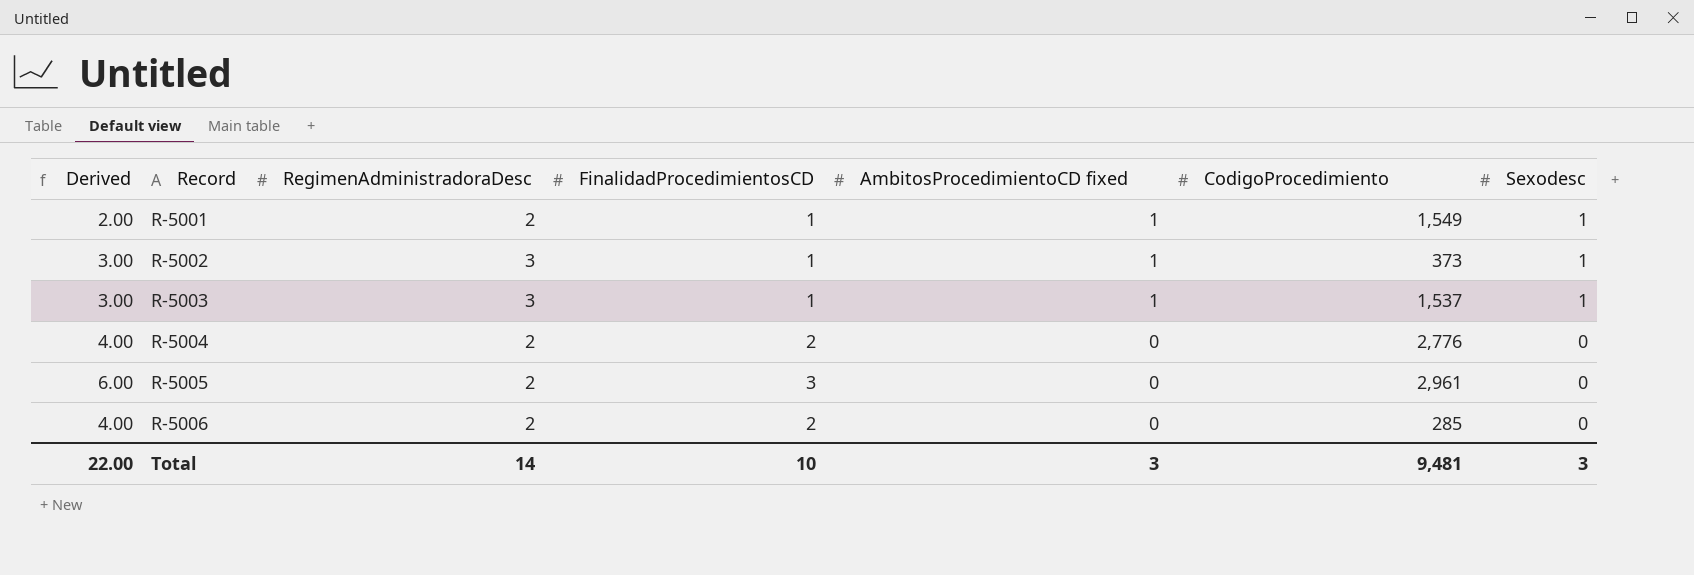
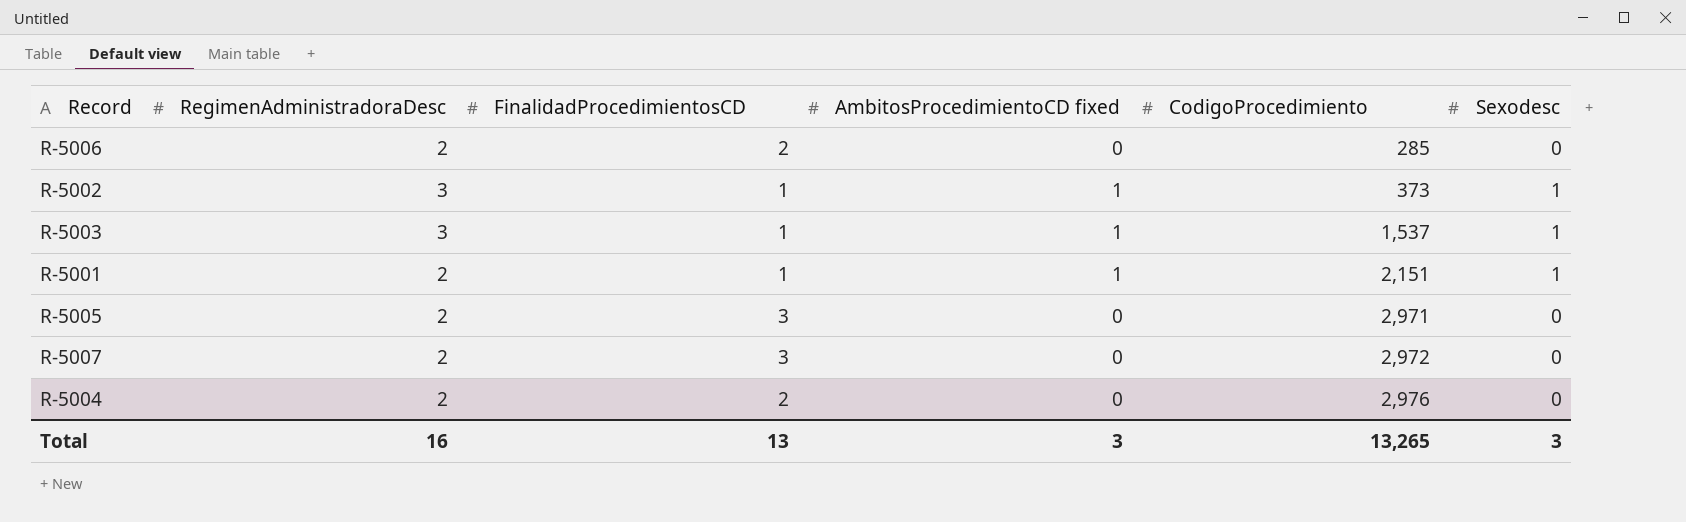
row order: Record ascending -> CodigoProcedimiento ascending
column Derived | formula: [RegimenAdministradoraDesc] * [FinalidadProcedimientosCD] -> none
R-5001 | CodigoProcedimiento: 1,549 -> 2,151
R-5005 | CodigoProcedimiento: 2,961 -> 2,971
row R-5007: none -> 2 | 3 | 0 | 2,972 | 0
R-5004 | CodigoProcedimiento: 2,776 -> 2,976
Total | RegimenAdministradoraDesc: 14 -> 16
Total | FinalidadProcedimientosCD: 10 -> 13
Total | CodigoProcedimiento: 9,481 -> 13,265

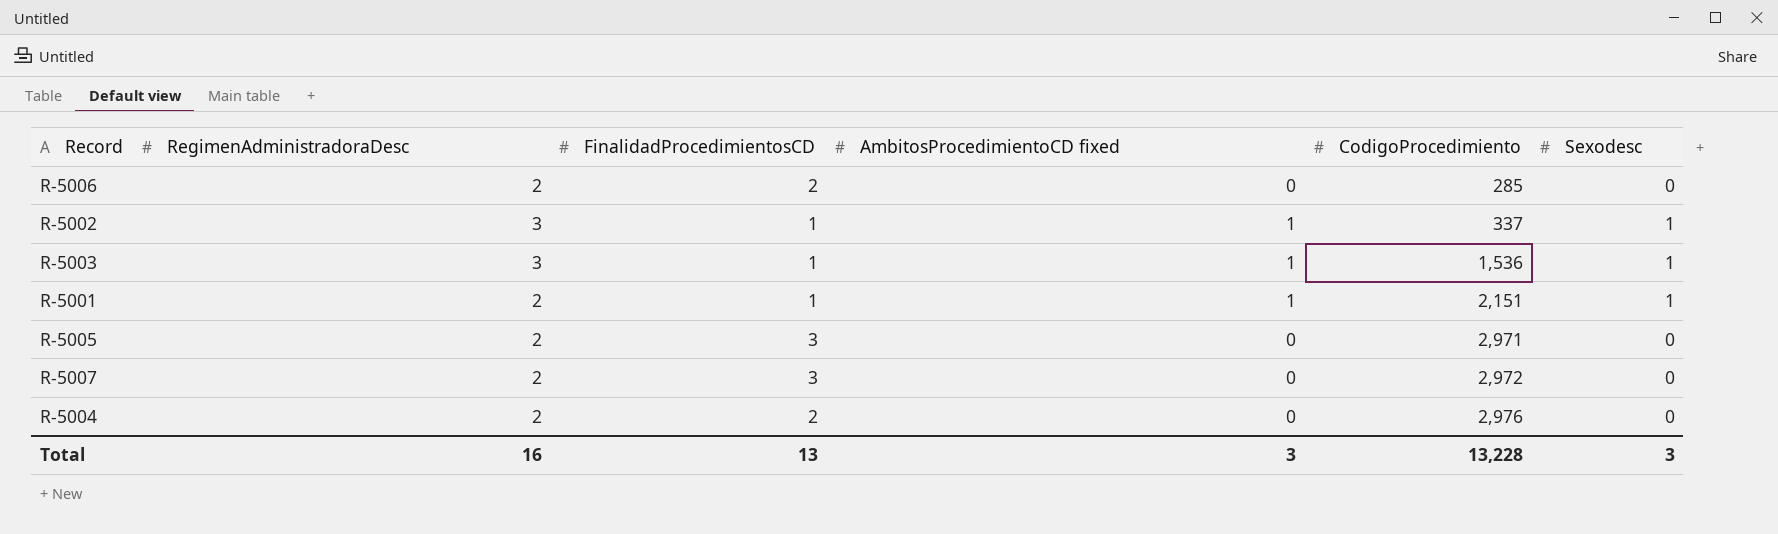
R-5002 | CodigoProcedimiento: 373 -> 337
R-5003 | CodigoProcedimiento: 1,537 -> 1,536
Total | CodigoProcedimiento: 13,265 -> 13,228

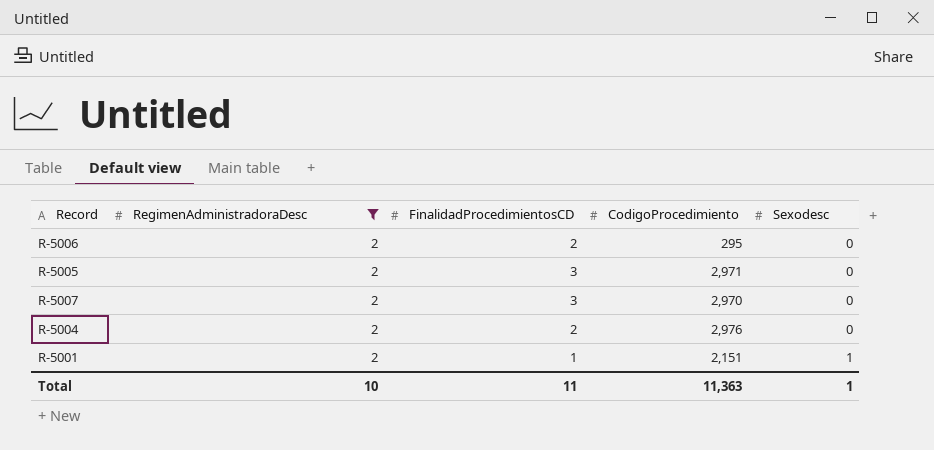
filter: none -> RegimenAdministradoraDesc = 2
row order: CodigoProcedimiento ascending -> Sexodesc ascending
column AmbitosProcedimientoCD fixed | position: 4 -> none
R-5006 | CodigoProcedimiento: 285 -> 295
R-5007 | CodigoProcedimiento: 2,972 -> 2,970
Total | RegimenAdministradoraDesc: 16 -> 10
Total | FinalidadProcedimientosCD: 13 -> 11
Total | CodigoProcedimiento: 13,228 -> 11,363
Total | Sexodesc: 3 -> 1

